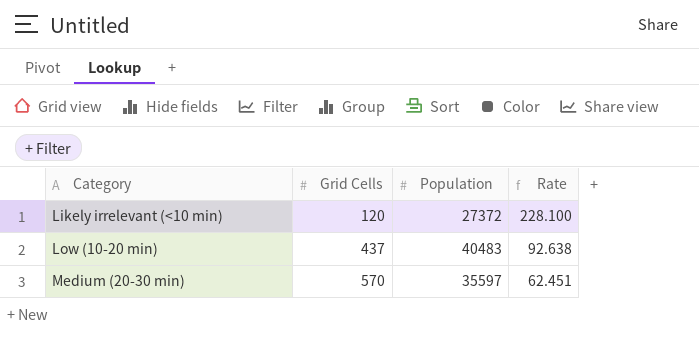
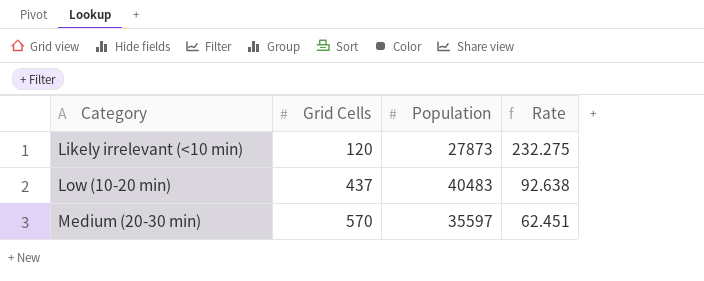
Likely irrelevant (<10 min) | Population: 27372 -> 27873
Likely irrelevant (<10 min) | Rate: 228.100 -> 232.275

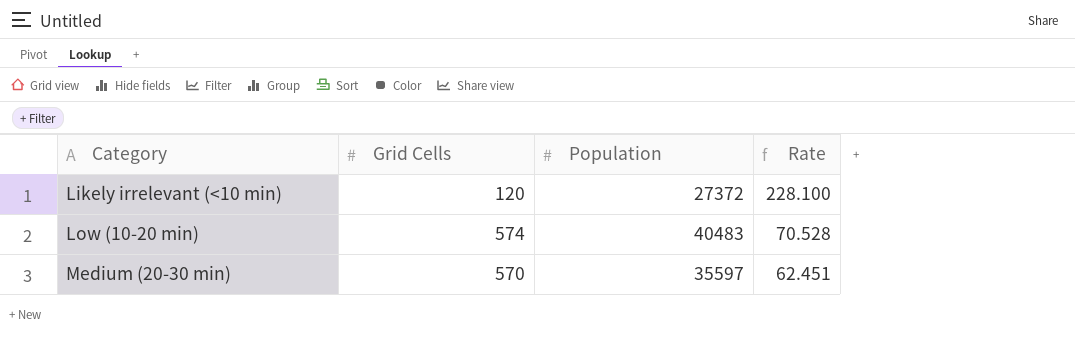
Likely irrelevant (<10 min) | Population: 27873 -> 27372
Likely irrelevant (<10 min) | Rate: 232.275 -> 228.100
Low (10-20 min) | Grid Cells: 437 -> 574
Low (10-20 min) | Rate: 92.638 -> 70.528

